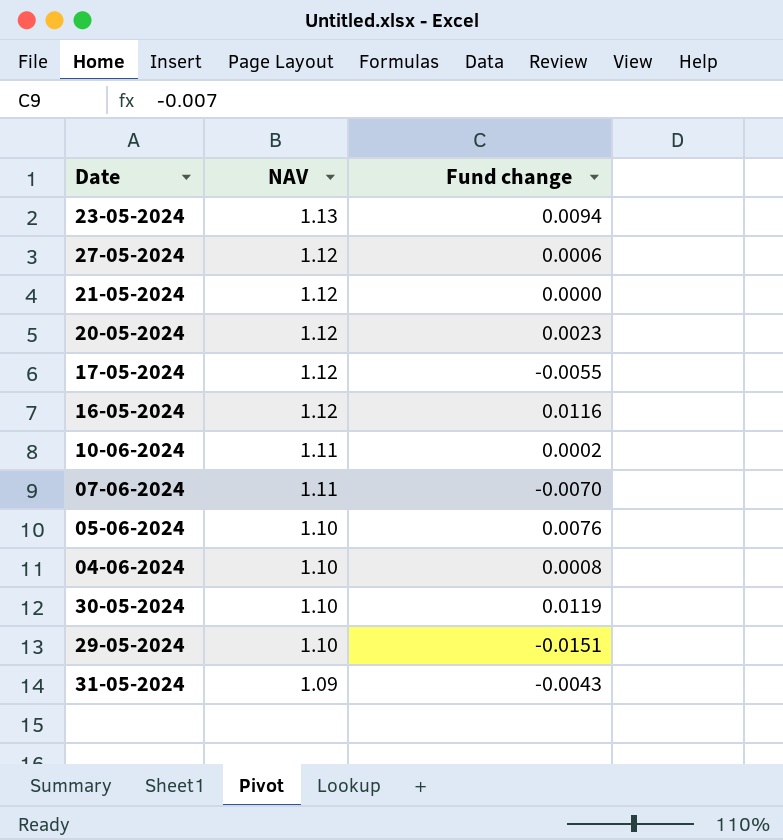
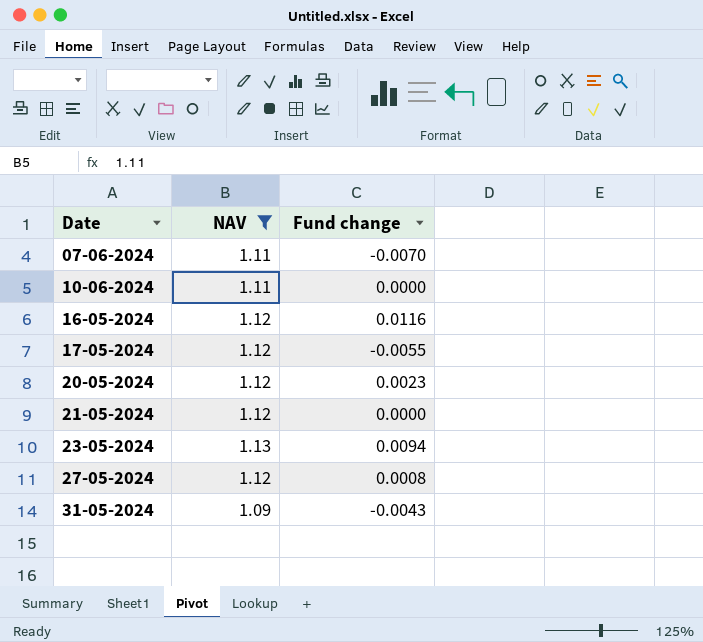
filter: none -> NAV != 1.10
row order: NAV descending -> Date ascending
10-06-2024 | Fund change: 0.0002 -> 0.0000
27-05-2024 | Fund change: 0.0006 -> 0.0008

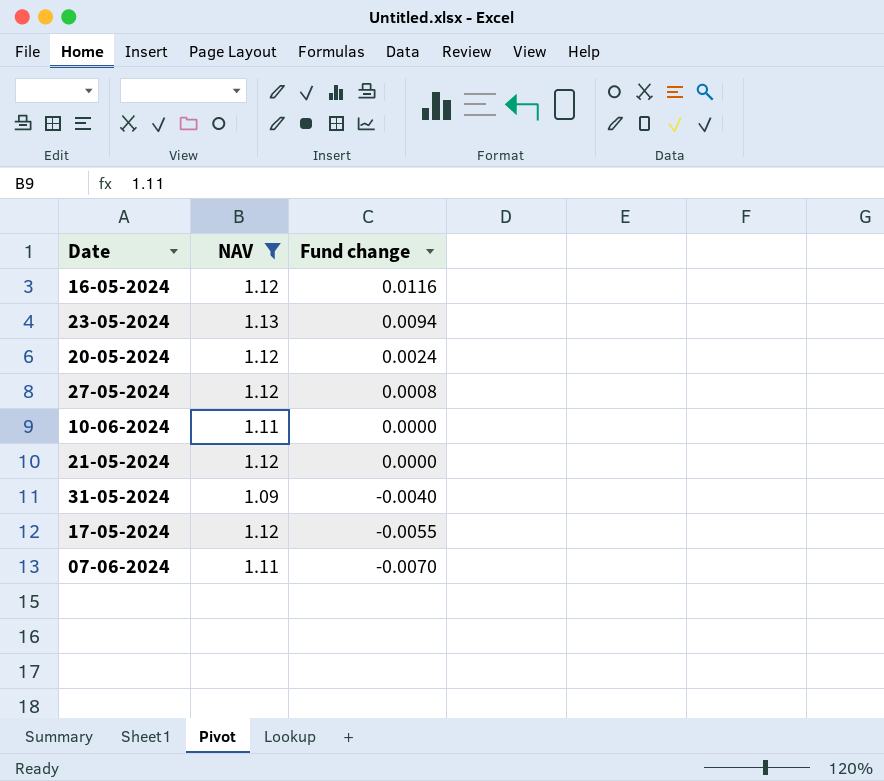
row order: Date ascending -> Fund change descending
20-05-2024 | Fund change: 0.0023 -> 0.0024
31-05-2024 | Fund change: -0.0043 -> -0.0040

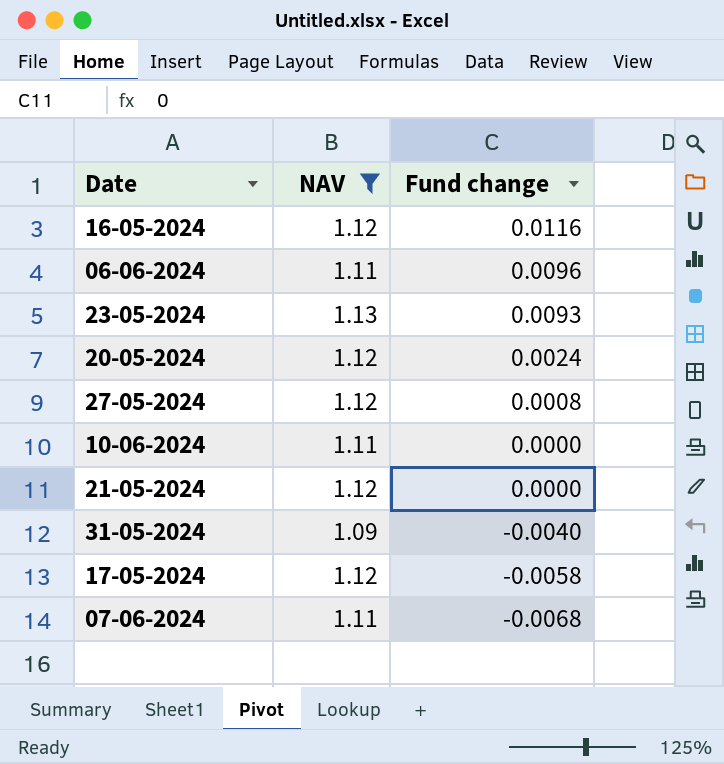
row 06-06-2024: none -> 1.11 | 0.0096
23-05-2024 | Fund change: 0.0094 -> 0.0093
17-05-2024 | Fund change: -0.0055 -> -0.0058
07-06-2024 | Fund change: -0.0070 -> -0.0068

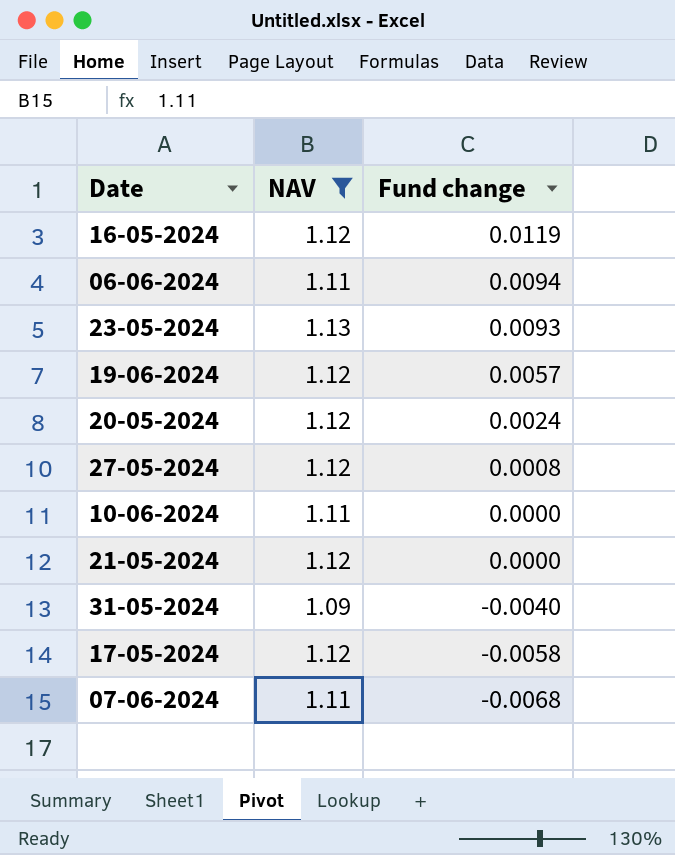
16-05-2024 | Fund change: 0.0116 -> 0.0119
06-06-2024 | Fund change: 0.0096 -> 0.0094
row 19-06-2024: none -> 1.12 | 0.0057

